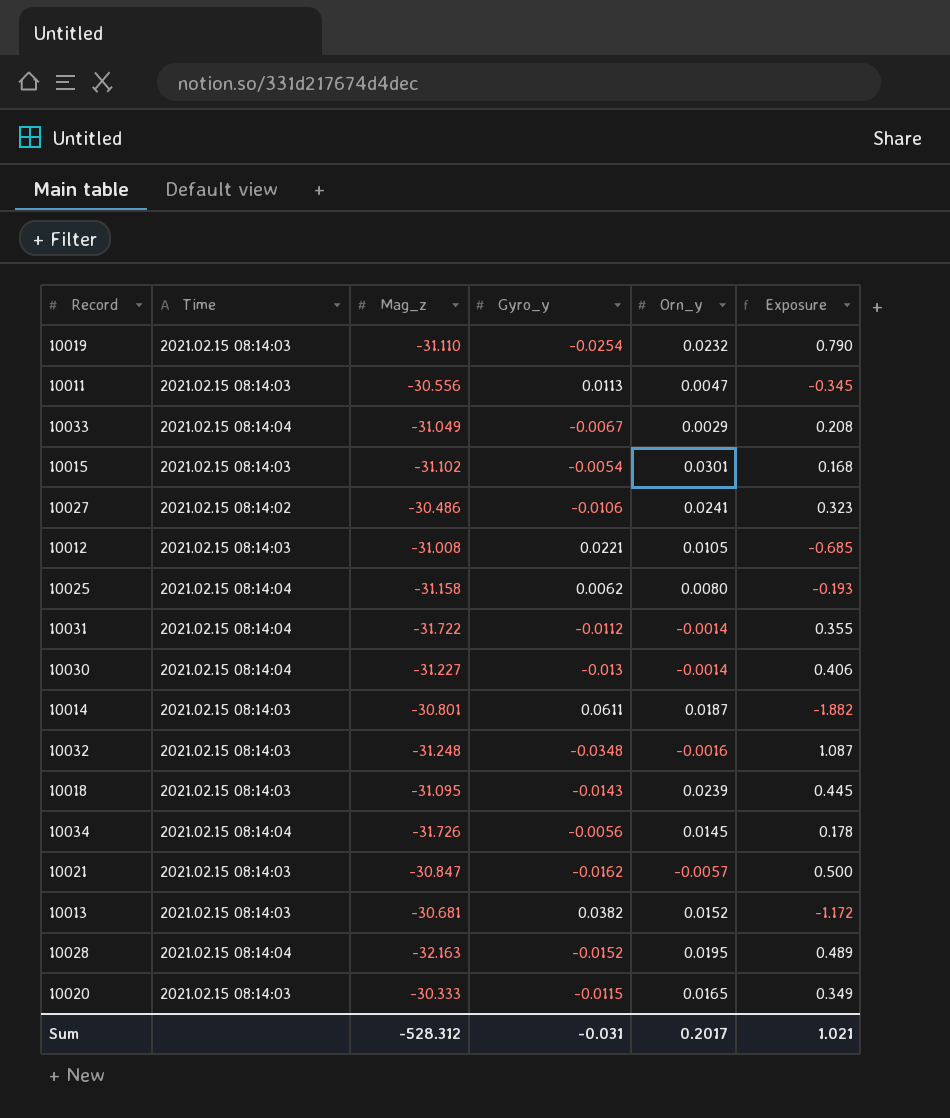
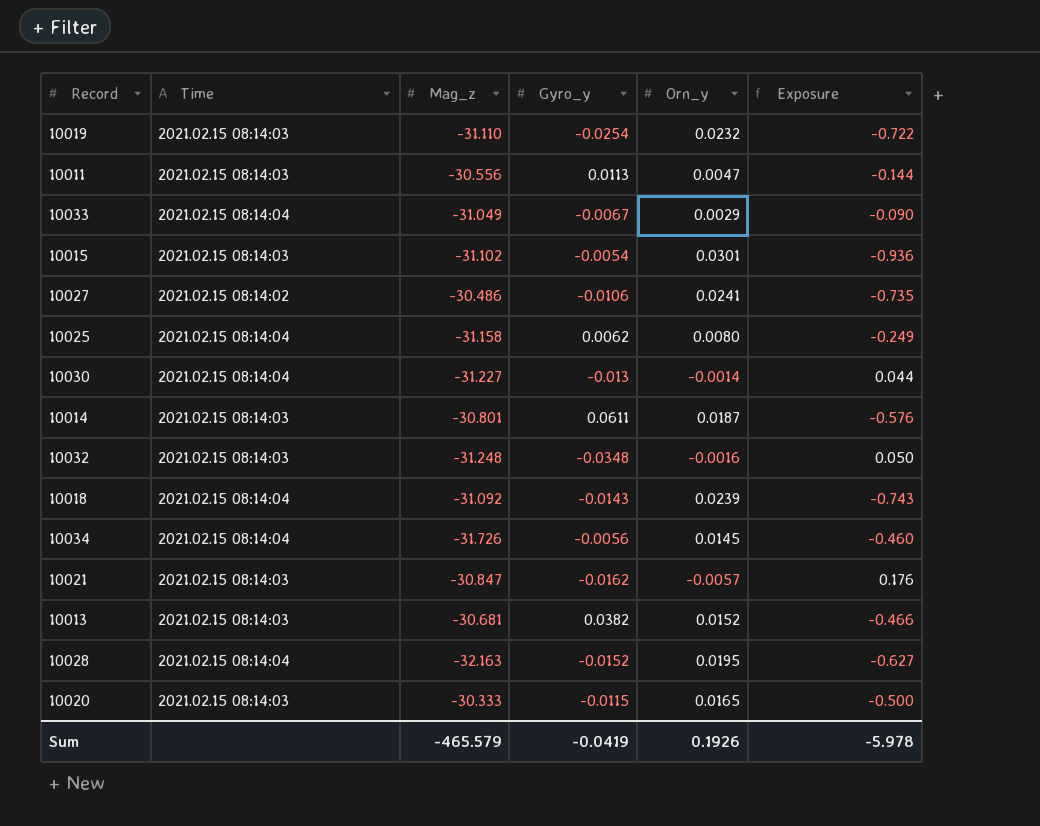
column Exposure | formula: [Mag_z] * [Gyro_y] -> [Mag_z] * [Orn_y]
row 10012: 2021.02.15 08:14:03 | -31.008 | 0.0221 | 0.0105 | -0.685 -> none
row 10031: 2021.02.15 08:14:04 | -31.722 | -0.0112 | -0.0014 | 0.355 -> none
10018 | Time: 2021.02.15 08:14:03 -> 2021.02.15 08:14:04
10018 | Mag_z: -31.095 -> -31.092
Sum | Mag_z: -528.312 -> -465.579
Sum | Gyro_y: -0.031 -> -0.0419
Sum | Orn_y: 0.2017 -> 0.1926
Sum | Exposure: 1.021 -> -5.978

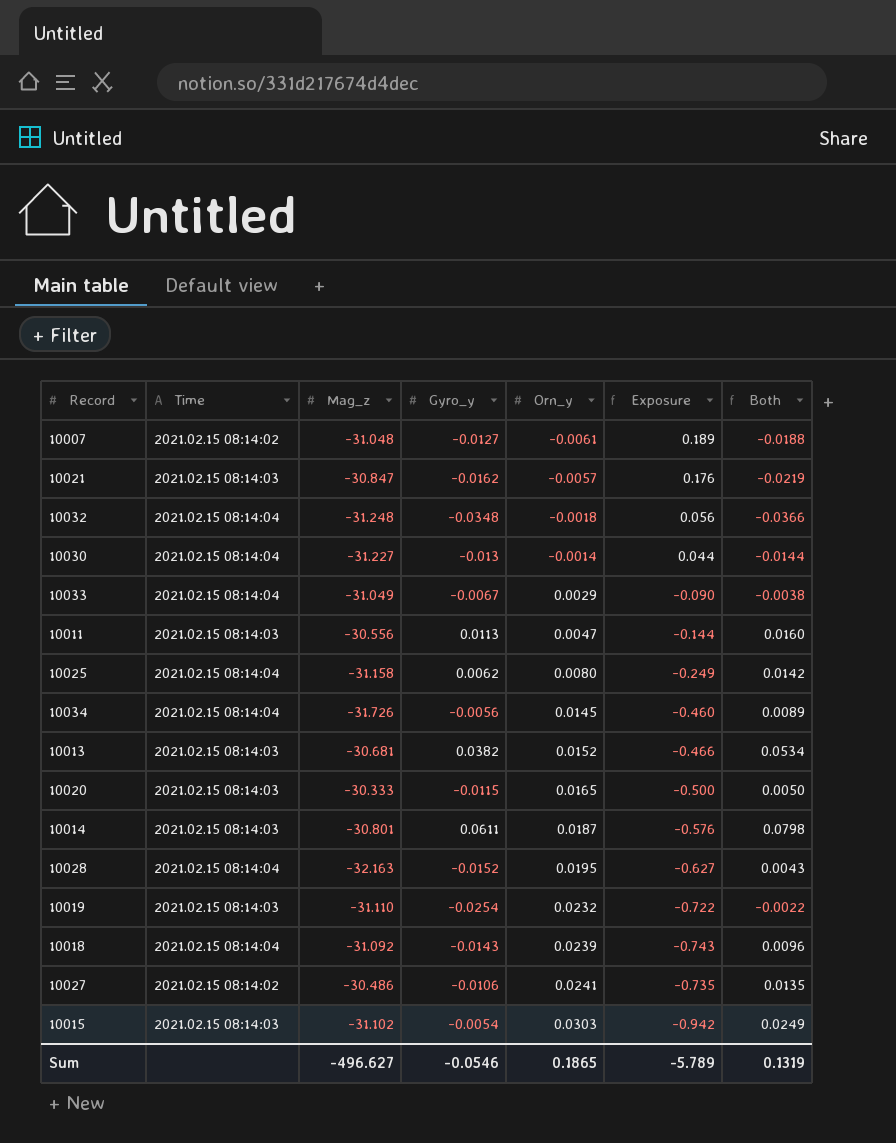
row order: none -> Orn_y ascending
column Both | formula: none -> [Gyro_y] + [Orn_y]
row 10007: none -> 2021.02.15 08:14:02 | -31.048 | -0.0127 | -0.0061 | 0.189 | -0.0188
10032 | Time: 2021.02.15 08:14:03 -> 2021.02.15 08:14:04
10032 | Orn_y: -0.0016 -> -0.0018
10032 | Exposure: 0.050 -> 0.056
10015 | Orn_y: 0.0301 -> 0.0303
10015 | Exposure: -0.936 -> -0.942
Sum | Mag_z: -465.579 -> -496.627
Sum | Gyro_y: -0.0419 -> -0.0546
Sum | Orn_y: 0.1926 -> 0.1865
Sum | Exposure: -5.978 -> -5.789

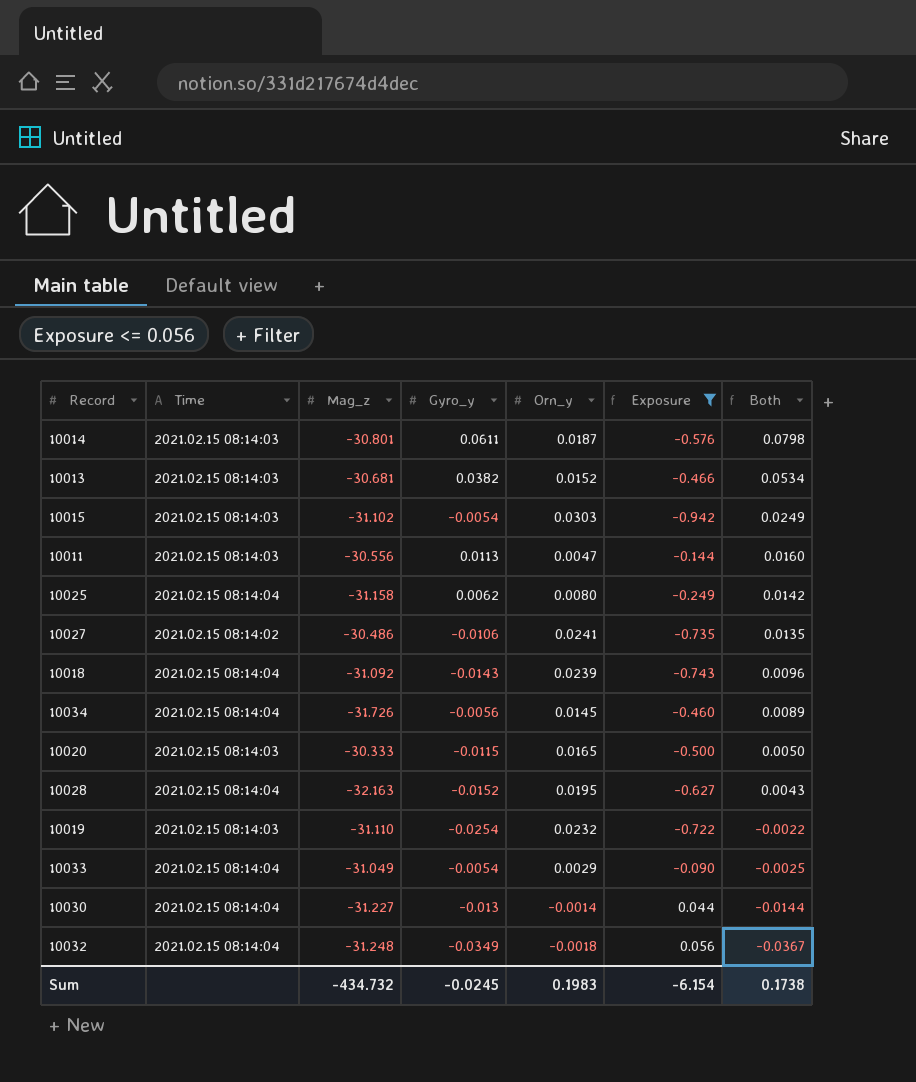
filter: none -> Exposure <= 0.056
row order: Orn_y ascending -> Both descending
10033 | Gyro_y: -0.0067 -> -0.0054
10033 | Both: -0.0038 -> -0.0025
10032 | Gyro_y: -0.0348 -> -0.0349
10032 | Both: -0.0366 -> -0.0367
Sum | Mag_z: -496.627 -> -434.732
Sum | Gyro_y: -0.0546 -> -0.0245
Sum | Orn_y: 0.1865 -> 0.1983
Sum | Exposure: -5.789 -> -6.154
Sum | Both: 0.1319 -> 0.1738

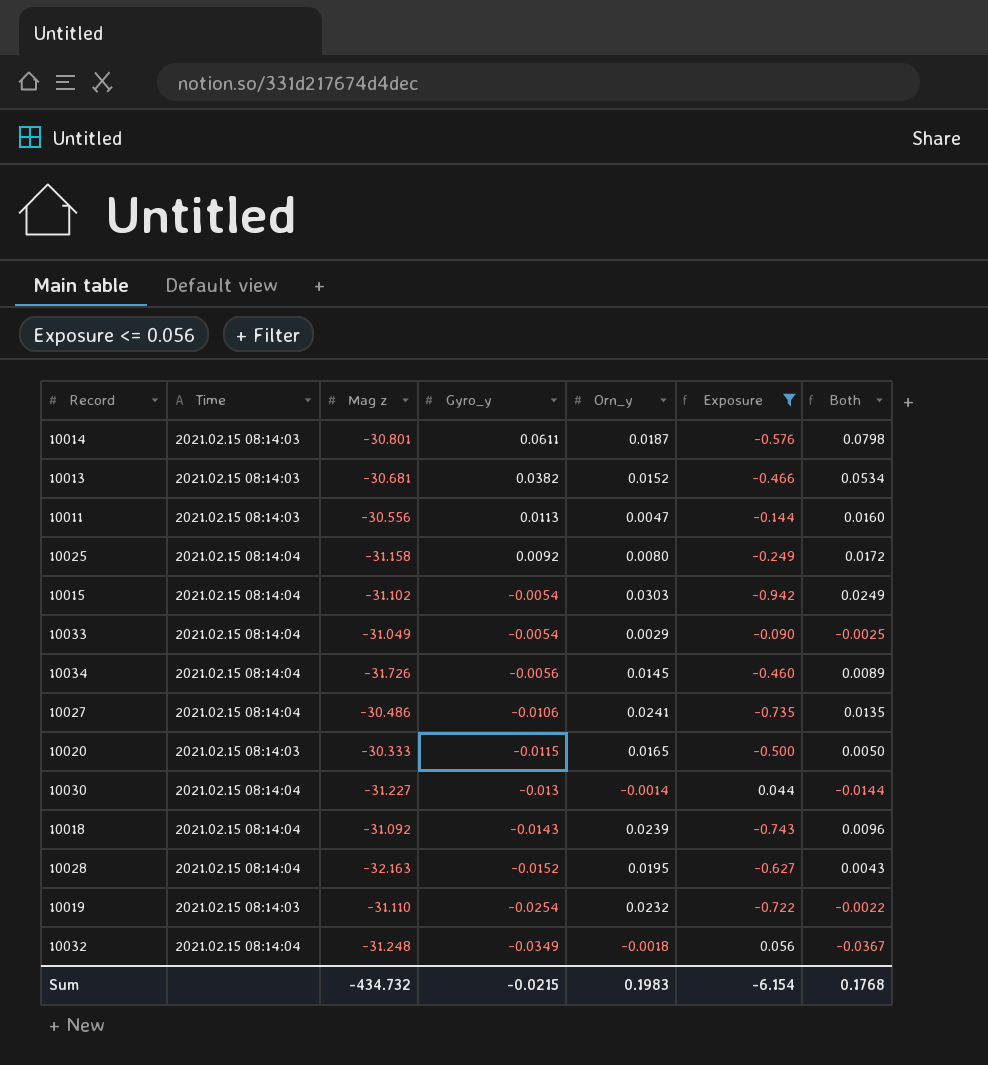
row order: Both descending -> Gyro_y descending
column name: Mag_z -> Mag z
10025 | Gyro_y: 0.0062 -> 0.0092
10025 | Both: 0.0142 -> 0.0172
10015 | Time: 2021.02.15 08:14:03 -> 2021.02.15 08:14:04
10027 | Time: 2021.02.15 08:14:02 -> 2021.02.15 08:14:04
Sum | Gyro_y: -0.0245 -> -0.0215
Sum | Both: 0.1738 -> 0.1768

